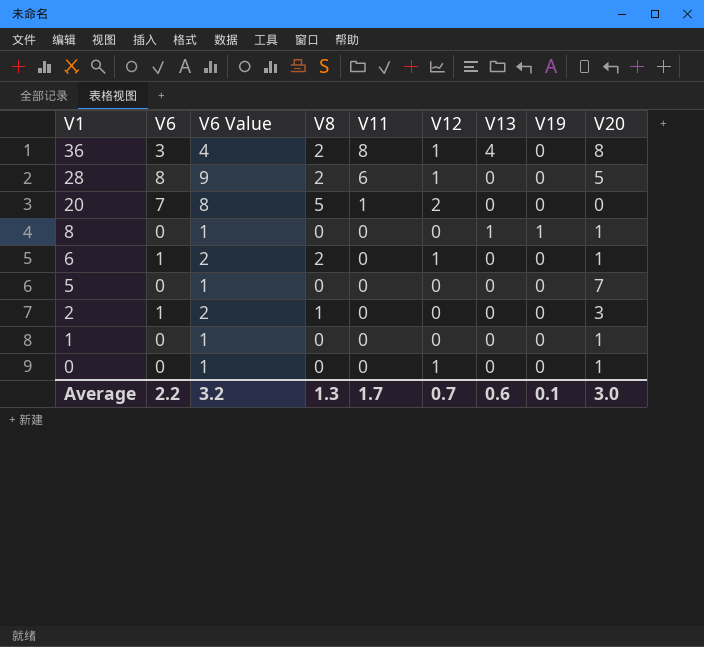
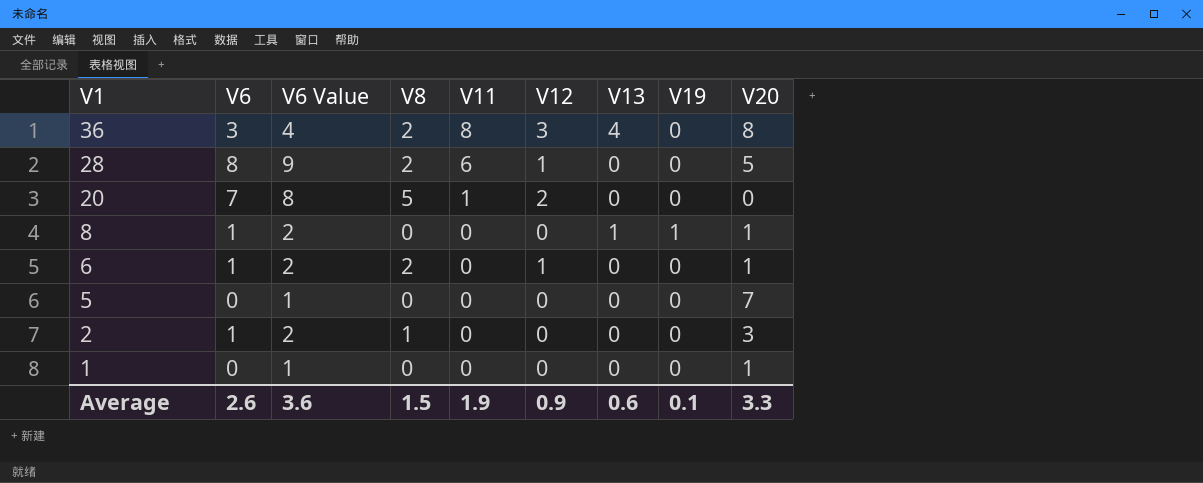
row 0: 0 | 1 | 0 | 0 | 1 | 0 | 0 | 1 -> none
36 | V12: 1 -> 3
8 | V6: 0 -> 1
8 | V6 Value: 1 -> 2
Average | V6: 2.2 -> 2.6
Average | V6 Value: 3.2 -> 3.6
Average | V8: 1.3 -> 1.5
Average | V11: 1.7 -> 1.9
Average | V12: 0.7 -> 0.9
Average | V20: 3.0 -> 3.3

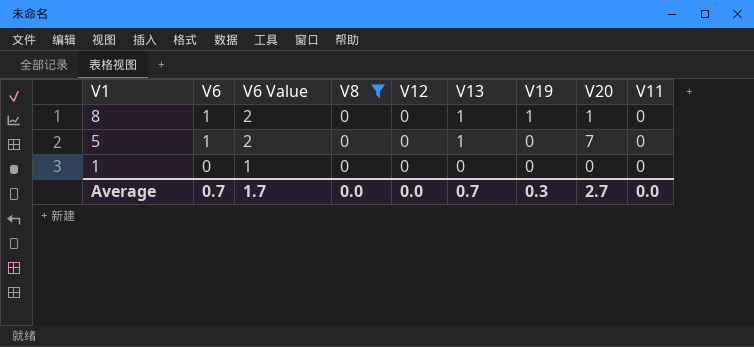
filter: none -> V8 = 0
column V11 | position: 5 -> 9
5 | V6: 0 -> 1
5 | V6 Value: 1 -> 2
5 | V13: 0 -> 1
1 | V20: 1 -> 0
Average | V6: 2.6 -> 0.7
Average | V6 Value: 3.6 -> 1.7
Average | V8: 1.5 -> 0.0
Average | V12: 0.9 -> 0.0
Average | V13: 0.6 -> 0.7
Average | V19: 0.1 -> 0.3
Average | V20: 3.3 -> 2.7
Average | V11: 1.9 -> 0.0

